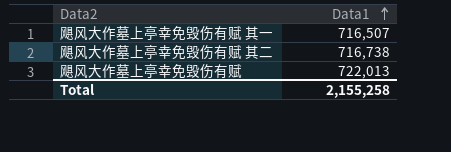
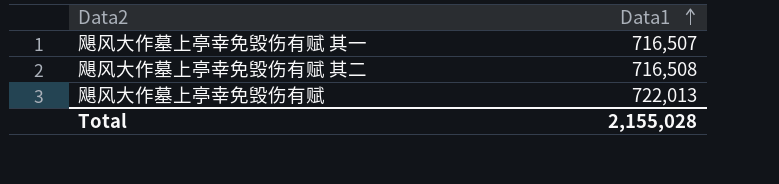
飓风大作墓上亭幸免毁伤有赋 其二 | Data1: 716,738 -> 716,508
Total | Data1: 2,155,258 -> 2,155,028

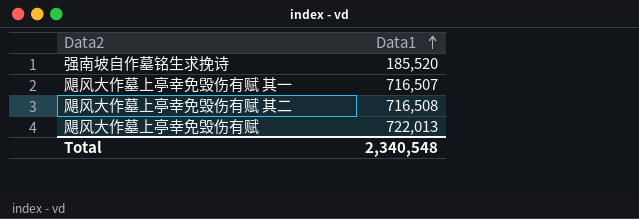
row 强南坡自作墓铭生求挽诗: none -> 185,520
Total | Data1: 2,155,028 -> 2,340,548

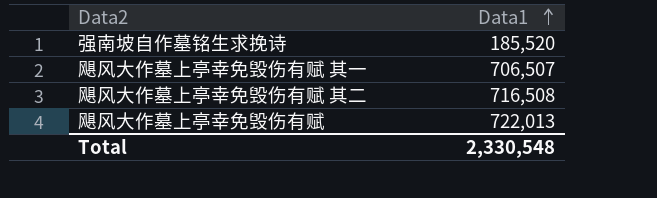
飓风大作墓上亭幸免毁伤有赋 其一 | Data1: 716,507 -> 706,507
Total | Data1: 2,340,548 -> 2,330,548

